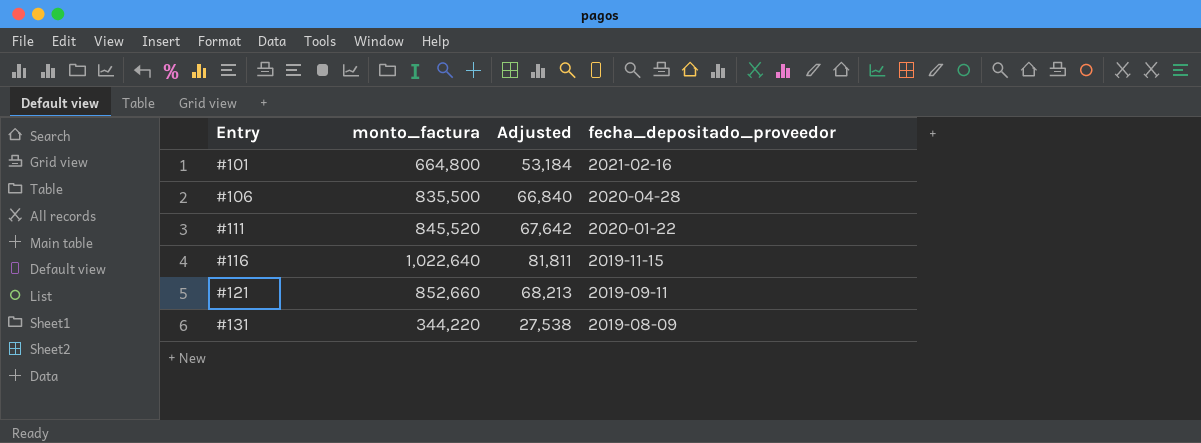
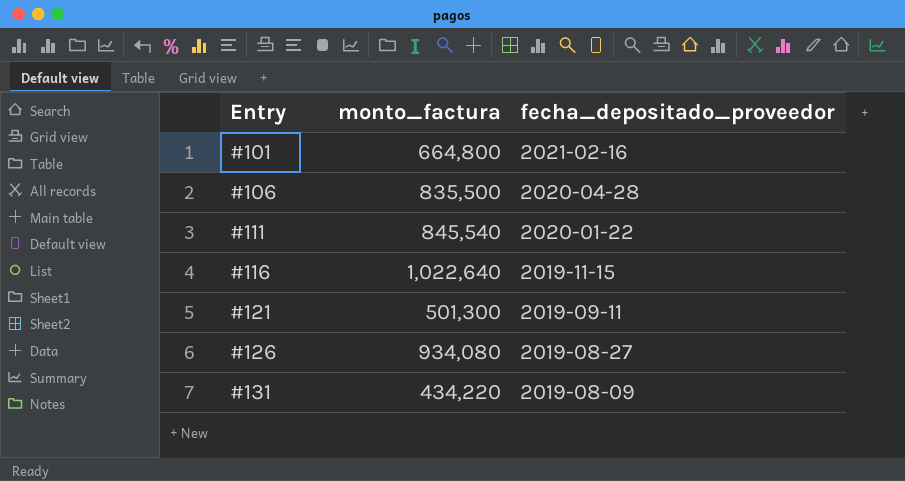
column Adjusted | formula: [monto_factura] * 0.08 -> none
#111 | monto_factura: 845,520 -> 845,540
#121 | monto_factura: 852,660 -> 501,300
row #126: none -> 934,080 | 2019-08-27
#131 | monto_factura: 344,220 -> 434,220

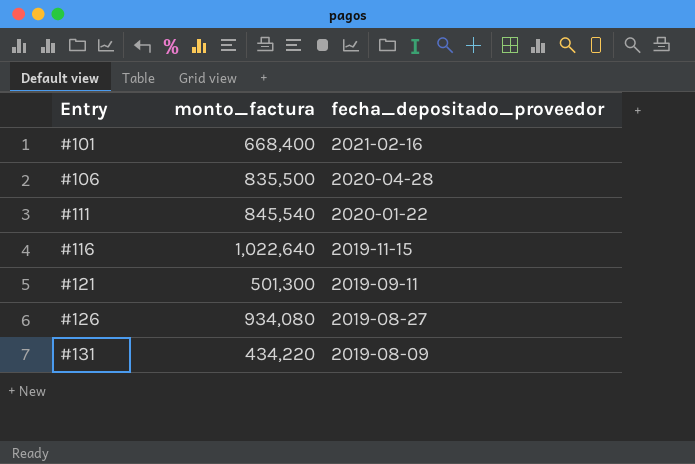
#101 | monto_factura: 664,800 -> 668,400

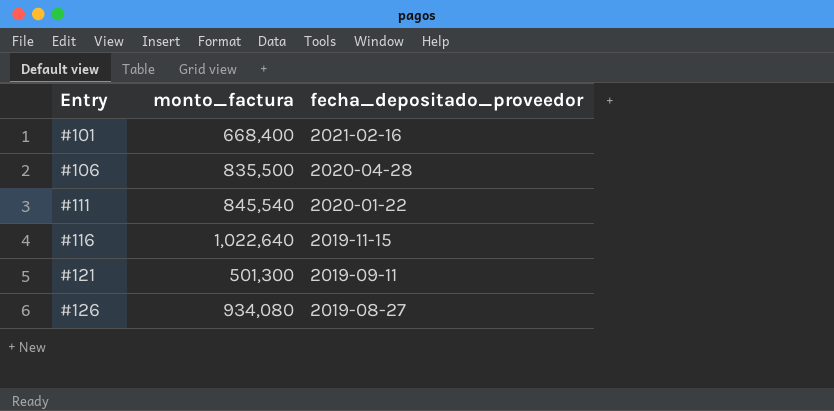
row #131: 434,220 | 2019-08-09 -> none

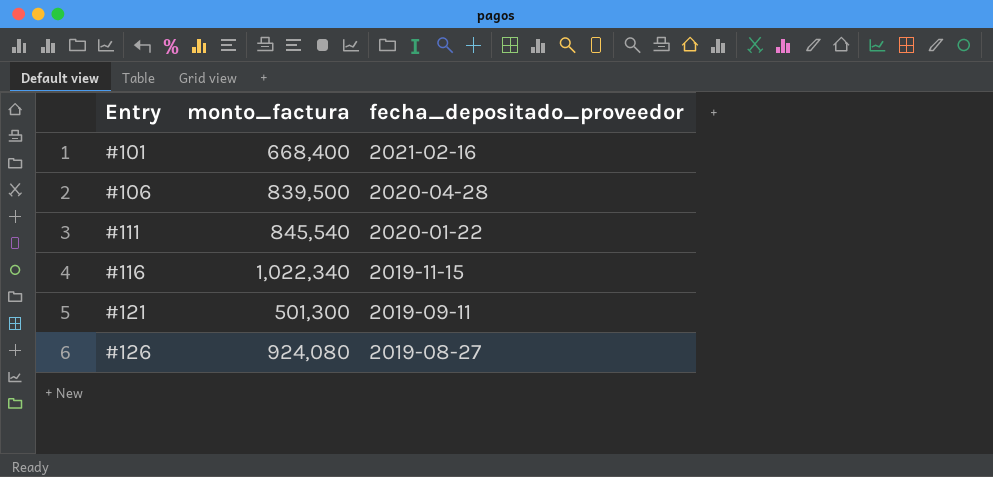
#106 | monto_factura: 835,500 -> 839,500
#116 | monto_factura: 1,022,640 -> 1,022,340
#126 | monto_factura: 934,080 -> 924,080

